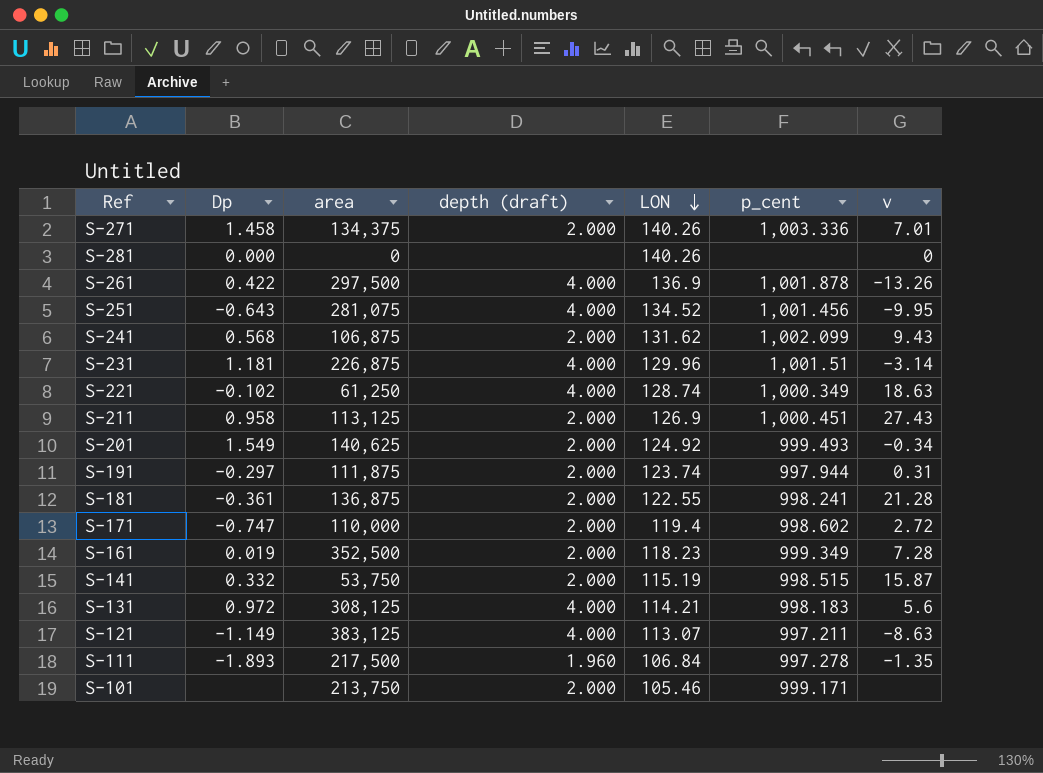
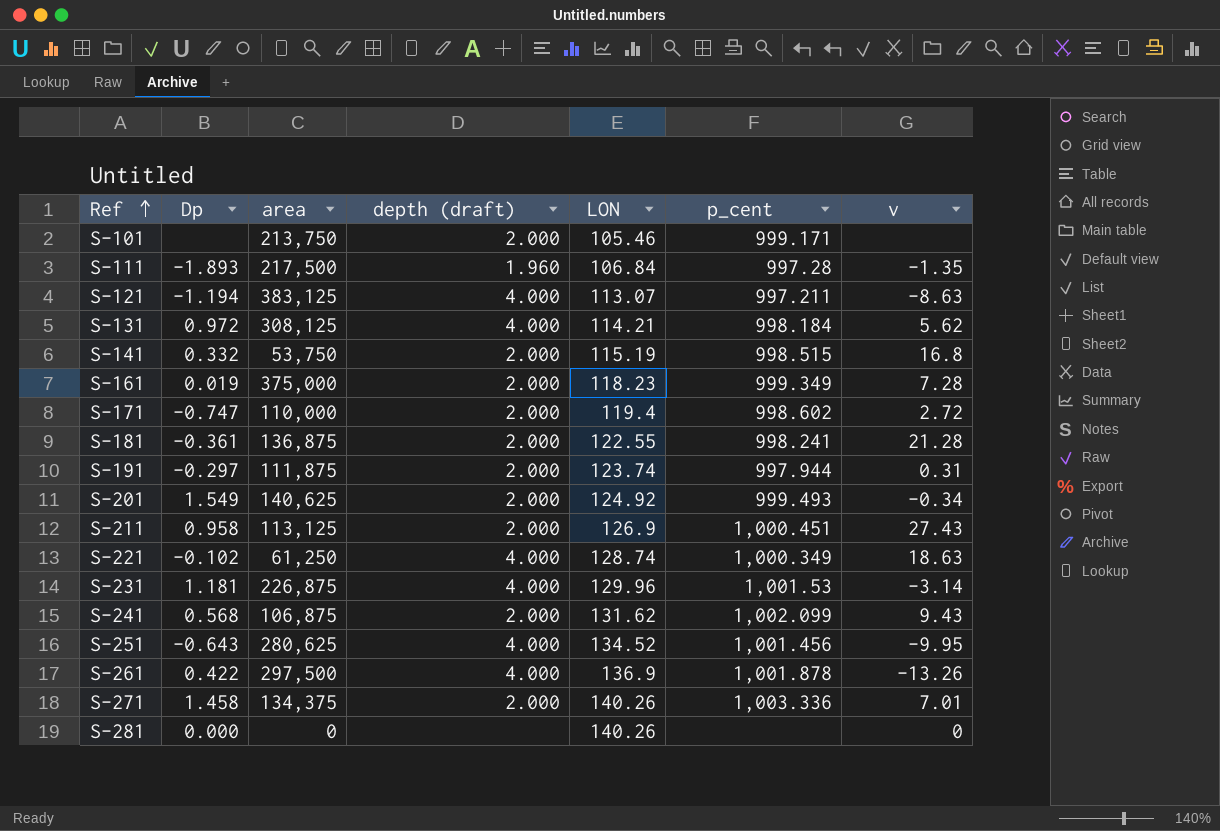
row order: LON descending -> Ref ascending
S-111 | p_cent: 997.278 -> 997.28
S-121 | Dp: -1.149 -> -1.194
S-131 | p_cent: 998.183 -> 998.184
S-131 | v: 5.6 -> 5.62
S-141 | v: 15.87 -> 16.8
S-161 | area: 352,500 -> 375,000
S-231 | p_cent: 1,001.51 -> 1,001.53
S-251 | area: 281,075 -> 280,625

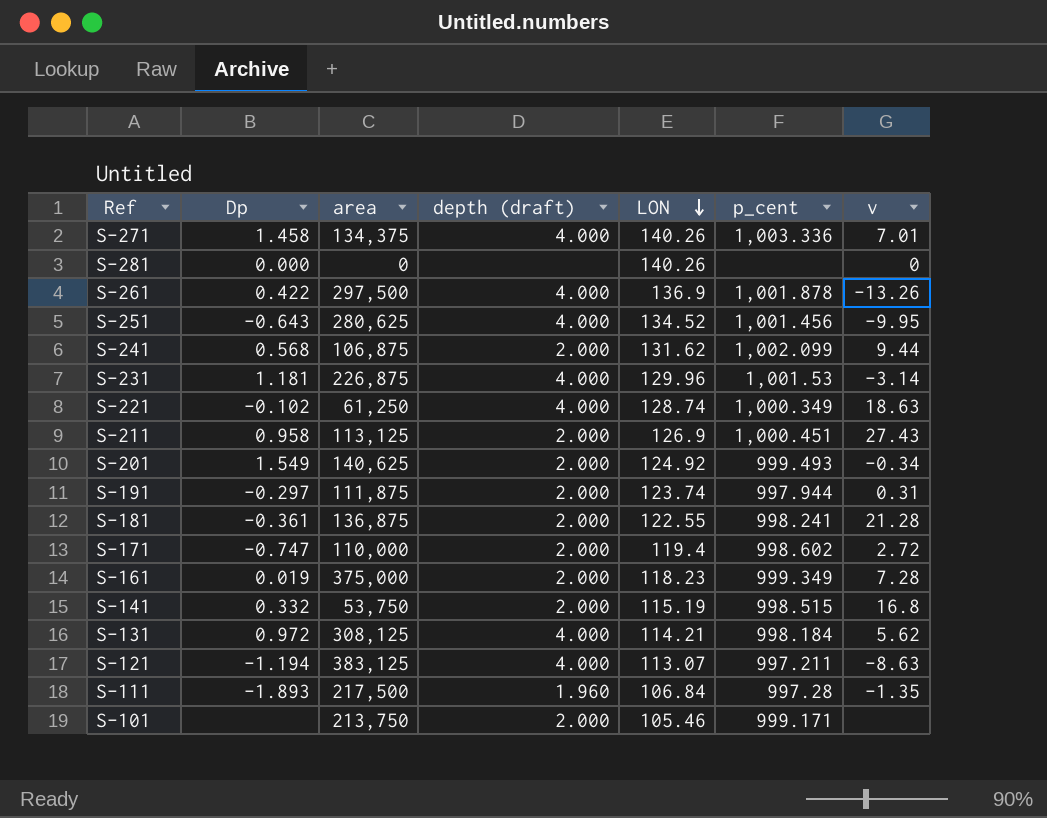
row order: Ref ascending -> LON descending
S-271 | depth (draft): 2.000 -> 4.000
S-241 | v: 9.43 -> 9.44

